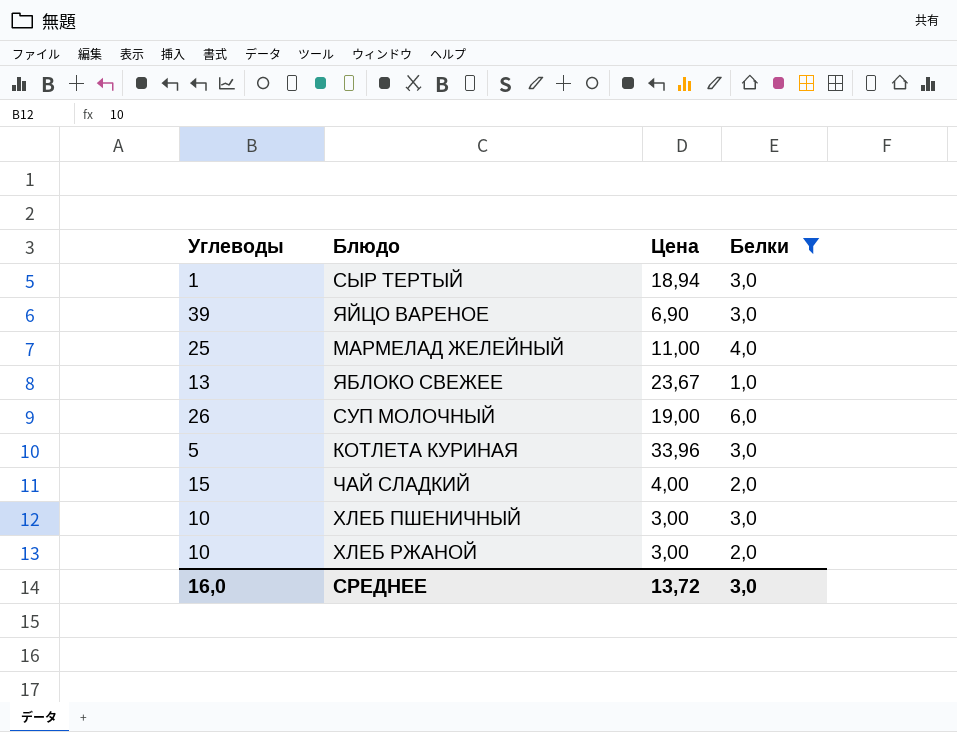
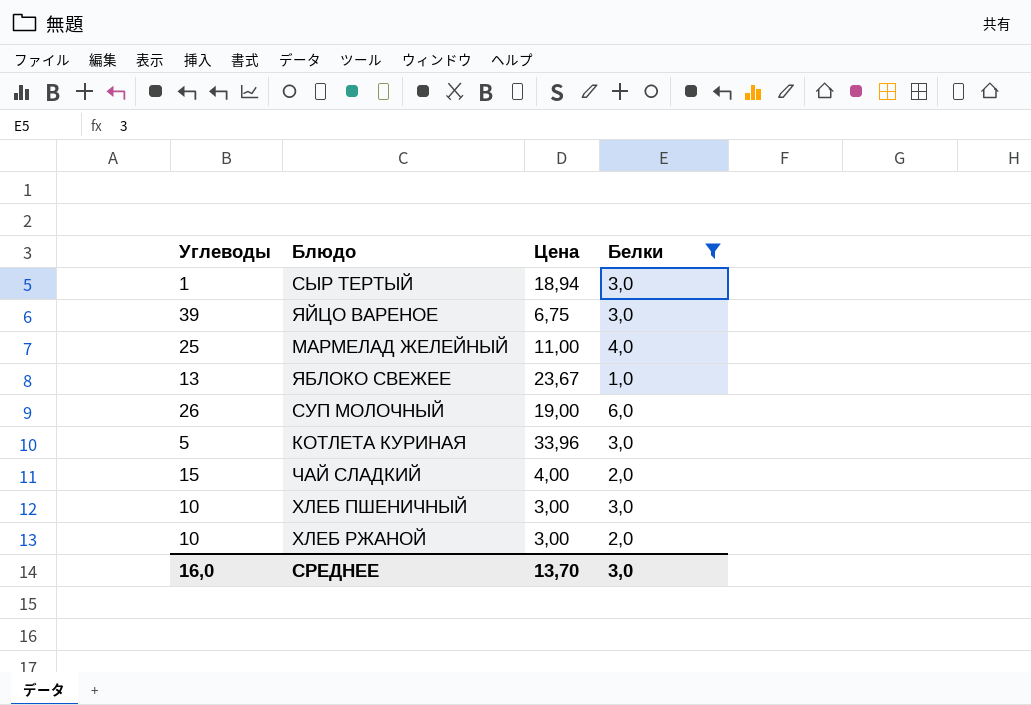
ЯЙЦО ВАРЕНОЕ | Цена: 6,90 -> 6,75
СРЕДНЕЕ | Цена: 13,72 -> 13,70

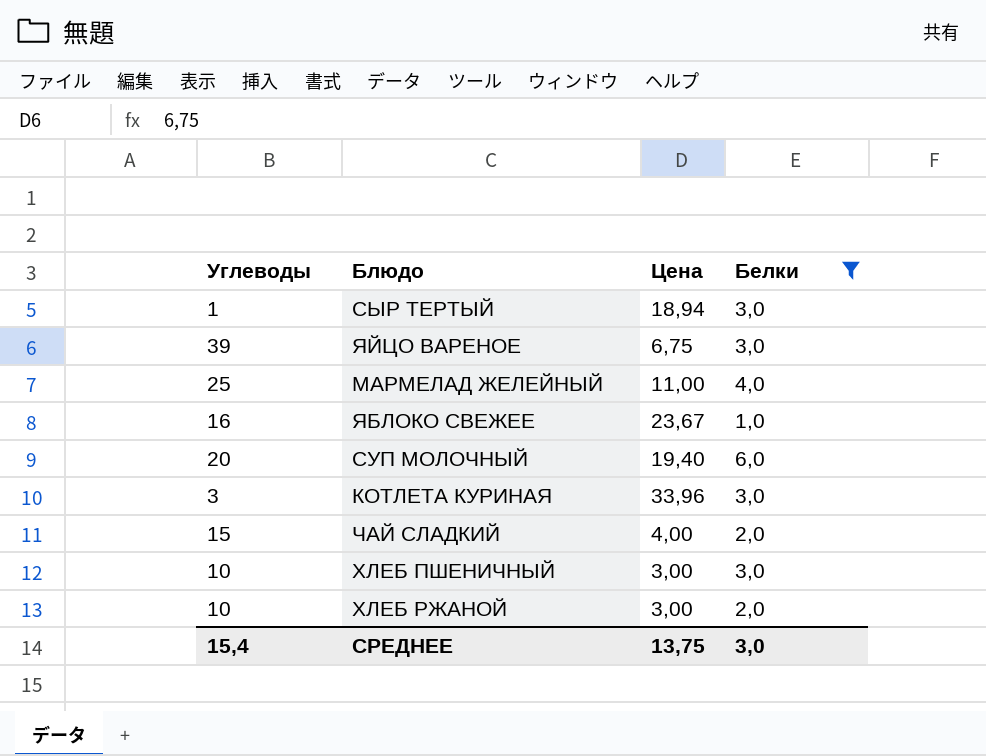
ЯБЛОКО СВЕЖЕЕ | Углеводы: 13 -> 16
СУП МОЛОЧНЫЙ | Углеводы: 26 -> 20
СУП МОЛОЧНЫЙ | Цена: 19,00 -> 19,40
КОТЛЕТА КУРИНАЯ | Углеводы: 5 -> 3
СРЕДНЕЕ | Углеводы: 16,0 -> 15,4
СРЕДНЕЕ | Цена: 13,70 -> 13,75

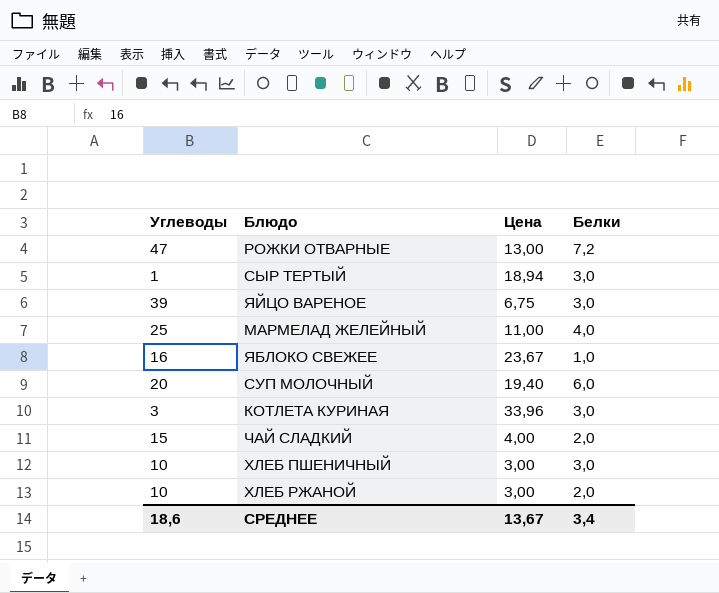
filter: Белки != 7,2 -> none
СРЕДНЕЕ | Углеводы: 15,4 -> 18,6
СРЕДНЕЕ | Цена: 13,75 -> 13,67
СРЕДНЕЕ | Белки: 3,0 -> 3,4

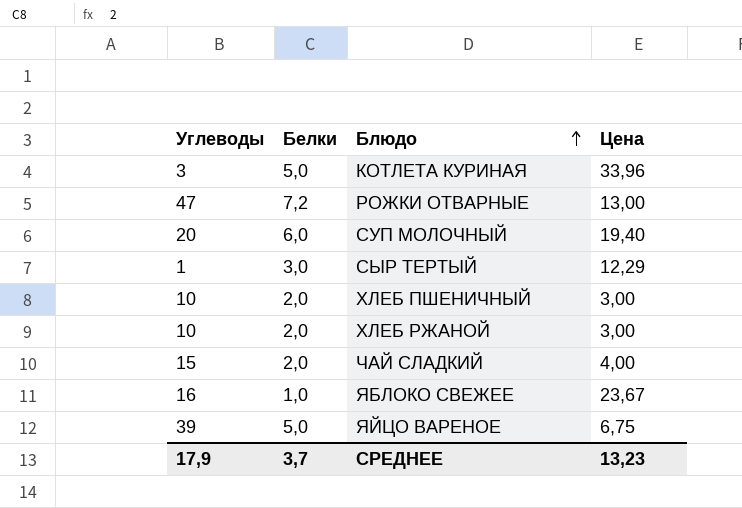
row order: none -> Блюдо ascending
column Белки | position: 4 -> 2
row МАРМЕЛАД ЖЕЛЕЙНЫЙ: 25 | 11,00 | 4,0 -> none
КОТЛЕТА КУРИНАЯ | Белки: 3,0 -> 5,0
СЫР ТЕРТЫЙ | Цена: 18,94 -> 12,29
ХЛЕБ ПШЕНИЧНЫЙ | Белки: 3,0 -> 2,0
ЯЙЦО ВАРЕНОЕ | Белки: 3,0 -> 5,0
СРЕДНЕЕ | Углеводы: 18,6 -> 17,9
СРЕДНЕЕ | Белки: 3,4 -> 3,7
СРЕДНЕЕ | Цена: 13,67 -> 13,23

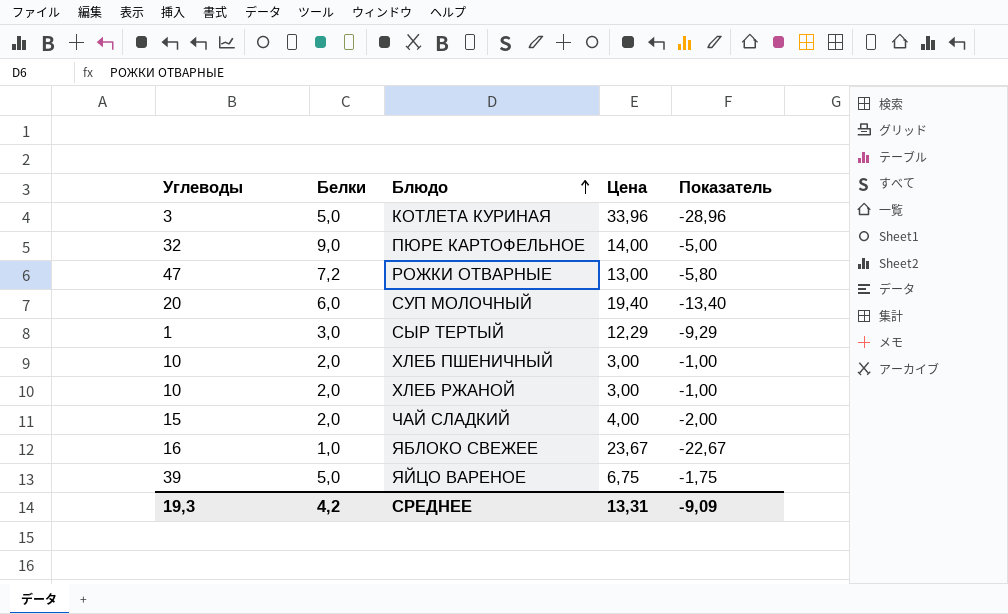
column Показатель | formula: none -> [Белки] - [Цена]
row ПЮРЕ КАРТОФЕЛЬНОЕ: none -> 32 | 9,0 | 14,00 | -5,00
СРЕДНЕЕ | Углеводы: 17,9 -> 19,3
СРЕДНЕЕ | Белки: 3,7 -> 4,2
СРЕДНЕЕ | Цена: 13,23 -> 13,31

